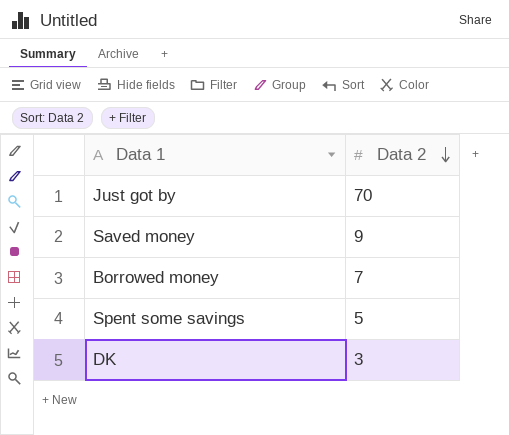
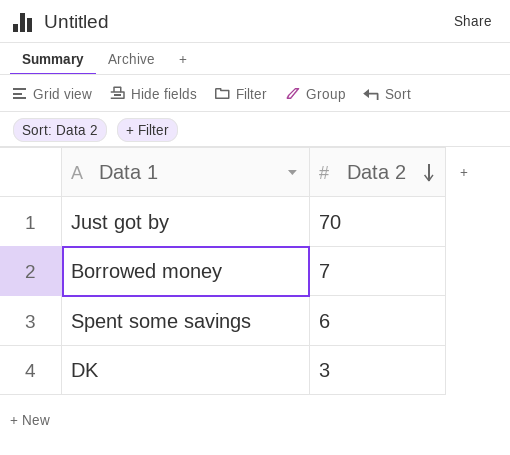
row Saved money: 9 -> none
Spent some savings | Data 2: 5 -> 6

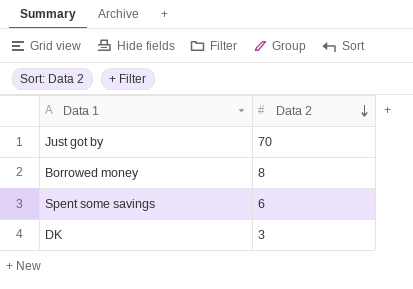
Borrowed money | Data 2: 7 -> 8

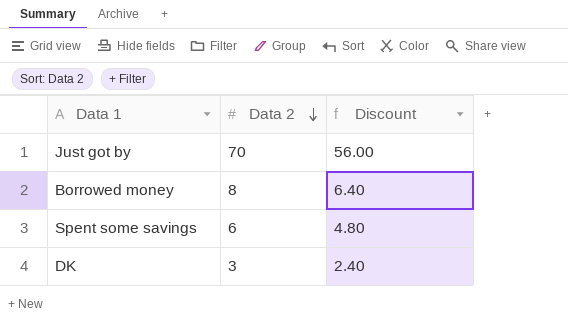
column Discount | formula: none -> [Data 2] * 0.8

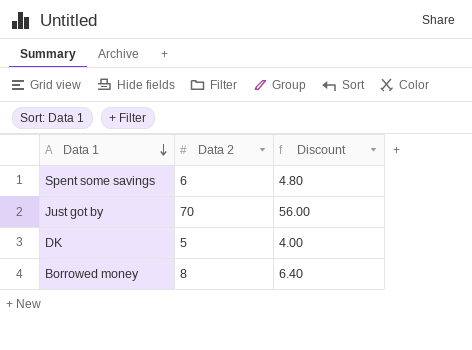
row order: Data 2 descending -> Data 1 descending
DK | Data 2: 3 -> 5
DK | Discount: 2.40 -> 4.00

